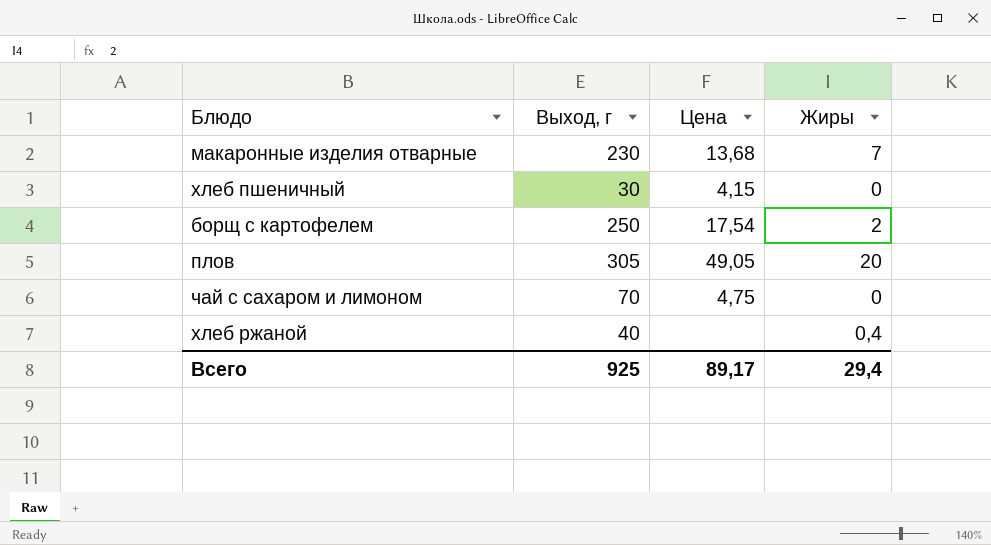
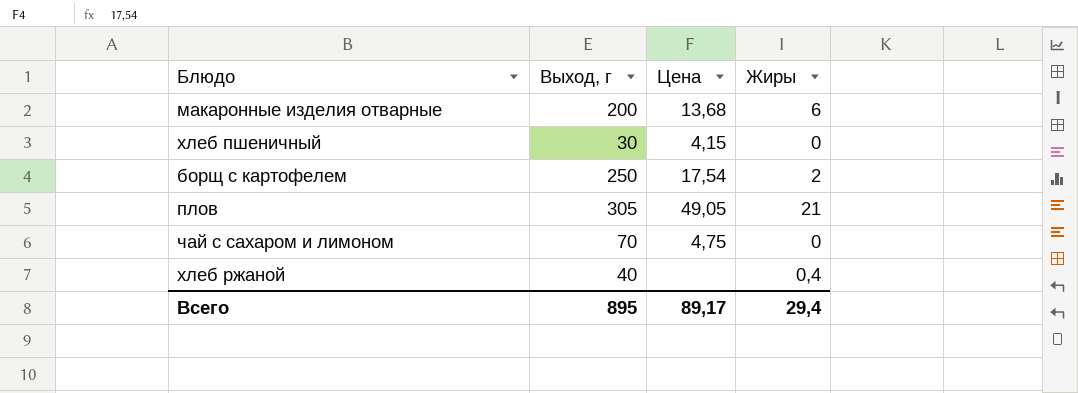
макаронные изделия отварные | Выход, г: 230 -> 200
макаронные изделия отварные | Жиры: 7 -> 6
плов | Жиры: 20 -> 21
Всего | Выход, г: 925 -> 895

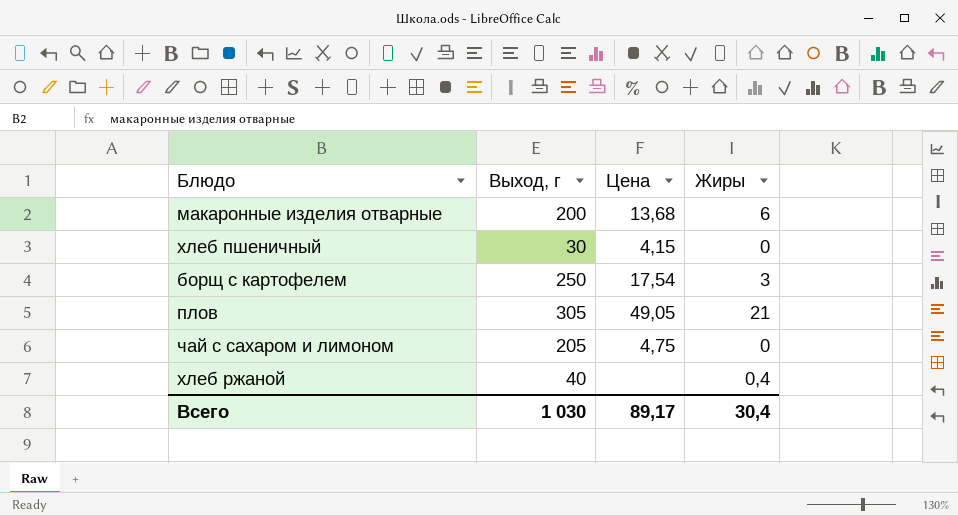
борщ с картофелем | Жиры: 2 -> 3
чай с сахаром и лимоном | Выход, г: 70 -> 205
Всего | Выход, г: 895 -> 1 030
Всего | Жиры: 29,4 -> 30,4

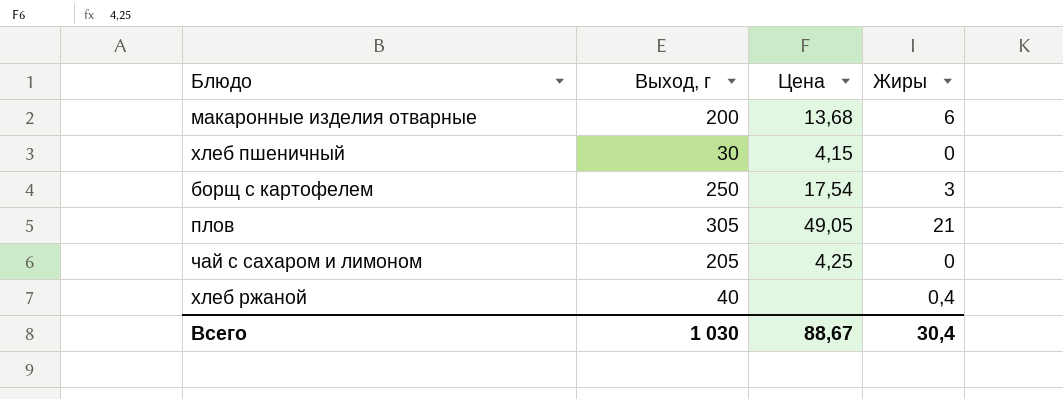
чай с сахаром и лимоном | Цена: 4,75 -> 4,25
Всего | Цена: 89,17 -> 88,67

